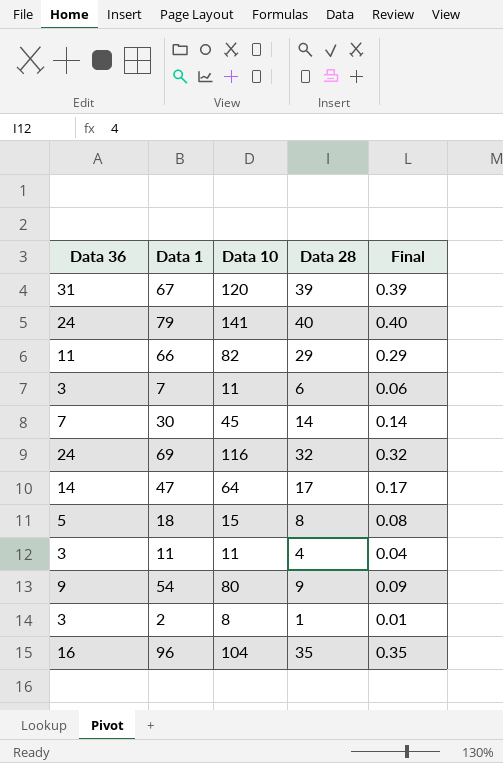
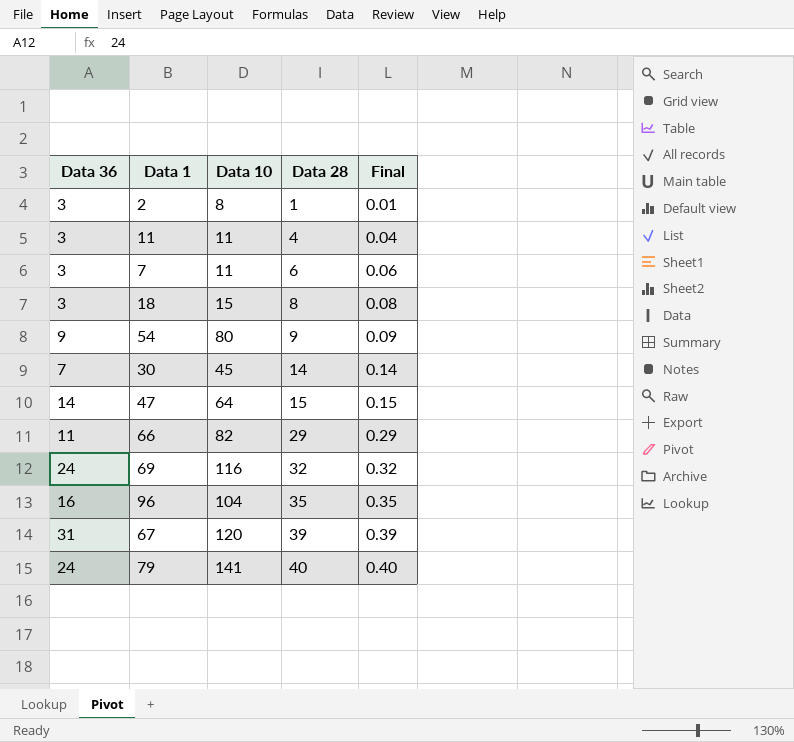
row order: none -> Data 28 ascending
18 | Data 36: 5 -> 3
47 | Data 28: 17 -> 15
47 | Final: 0.17 -> 0.15

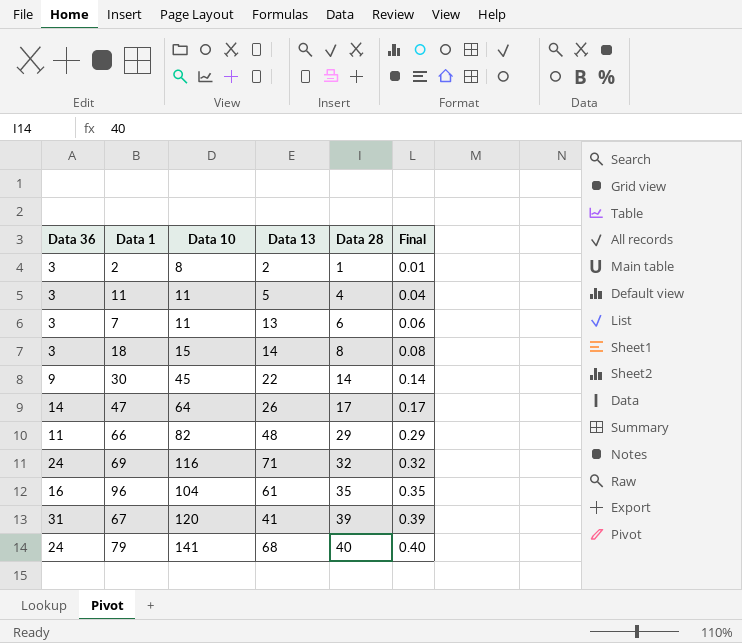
column Data 13 | position: none -> 4
row 54: 9 | 80 | 9 | 0.09 -> none
30 | Data 36: 7 -> 9
47 | Data 28: 15 -> 17
47 | Final: 0.15 -> 0.17

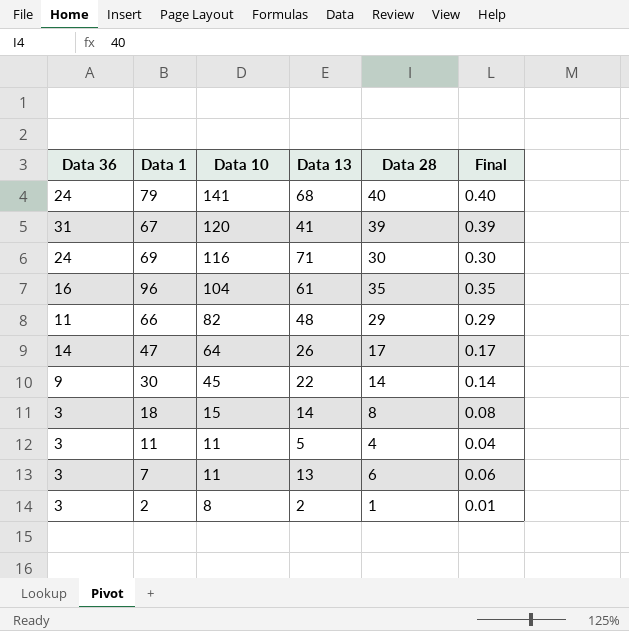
row order: Data 28 ascending -> Data 10 descending
69 | Data 28: 32 -> 30
69 | Final: 0.32 -> 0.30

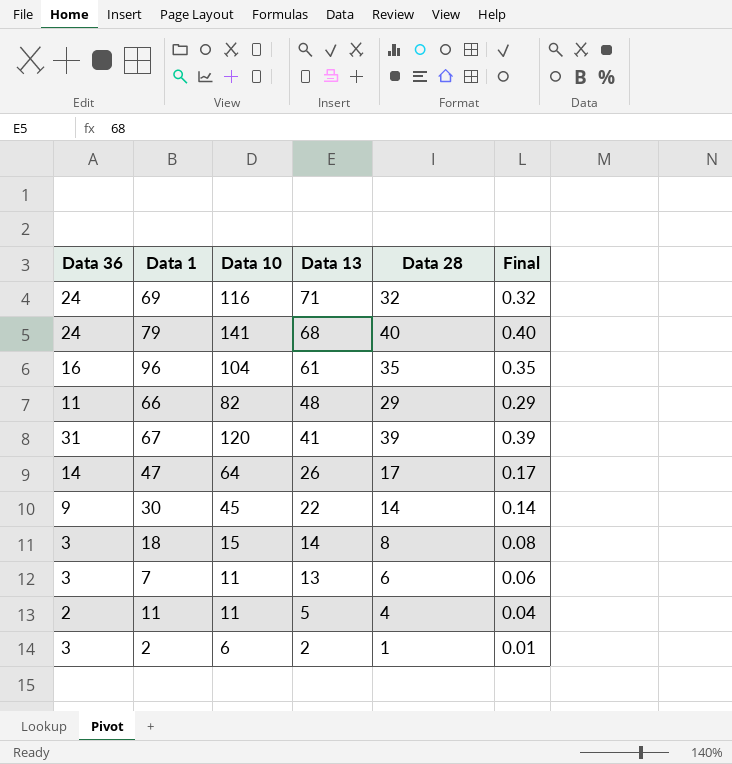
row order: Data 10 descending -> Data 13 descending
69 | Data 28: 30 -> 32
69 | Final: 0.30 -> 0.32
11 | Data 36: 3 -> 2
2 | Data 10: 8 -> 6

